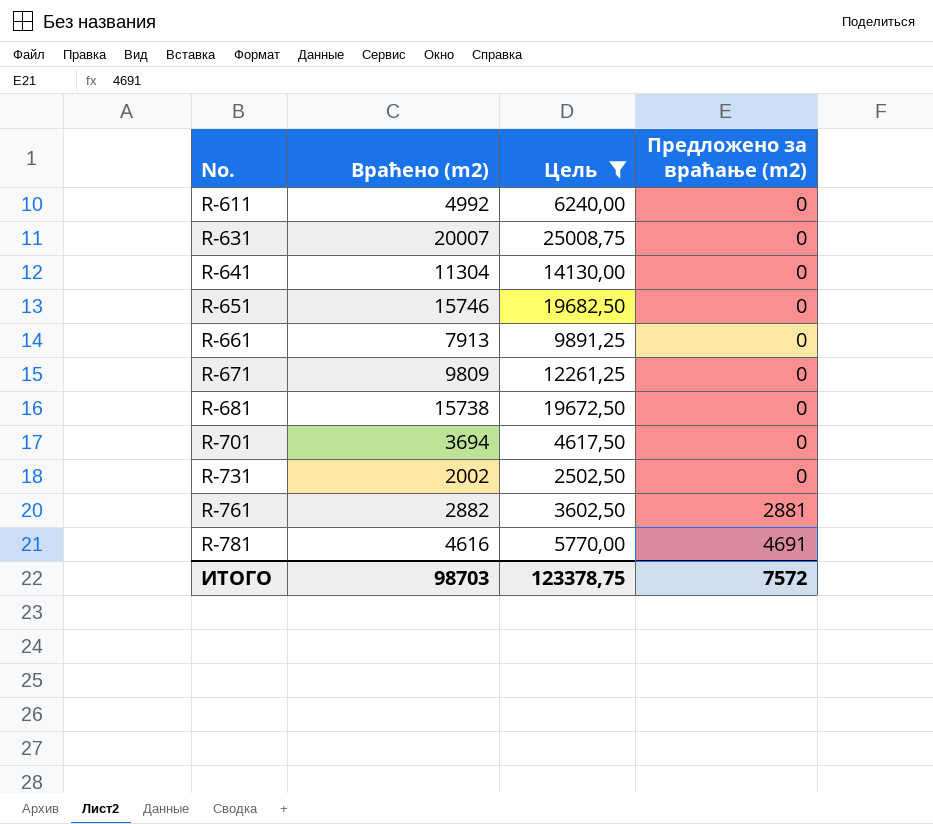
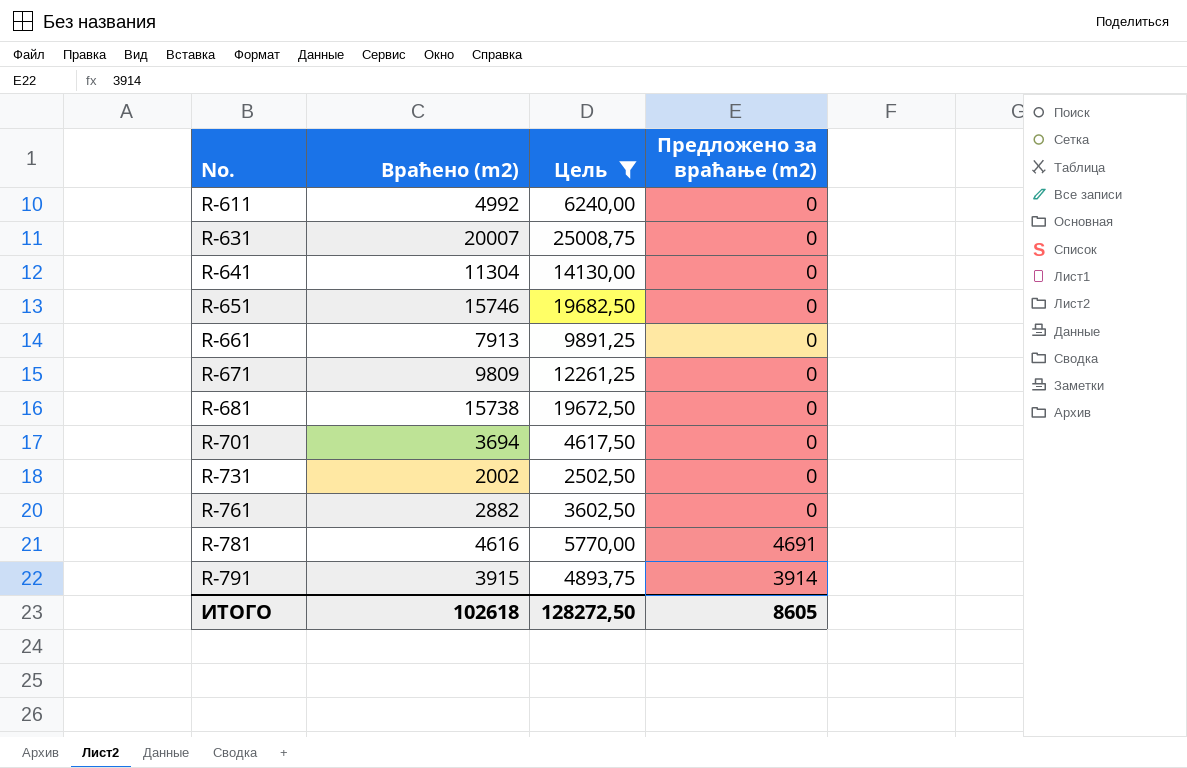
R-761 | Предложено за враћање (m2): 2881 -> 0
row R-791: none -> 3915 | 4893,75 | 3914
ИТОГО | Враћено (m2): 98703 -> 102618
ИТОГО | Цель: 123378,75 -> 128272,50
ИТОГО | Предложено за враћање (m2): 7572 -> 8605

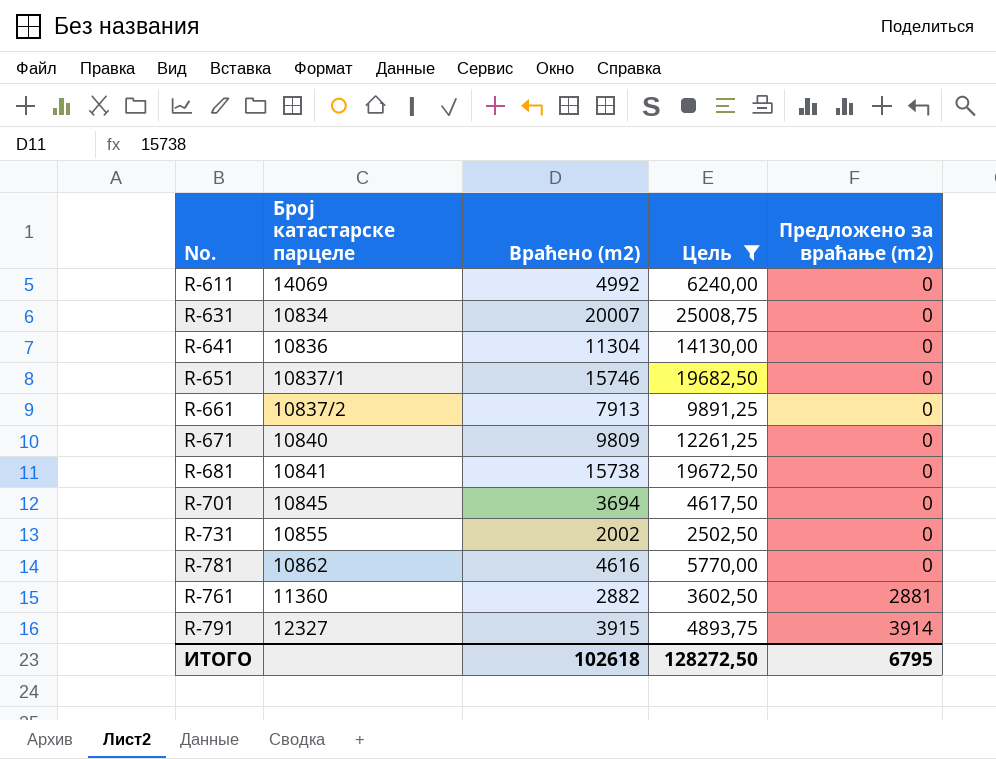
row order: No. ascending -> Предложено за враћање (m2) ascending
column Број катастарске парцеле | position: none -> 2
R-781 | Предложено за враћање (m2): 4691 -> 0
R-761 | Предложено за враћање (m2): 0 -> 2881
ИТОГО | Предложено за враћање (m2): 8605 -> 6795

